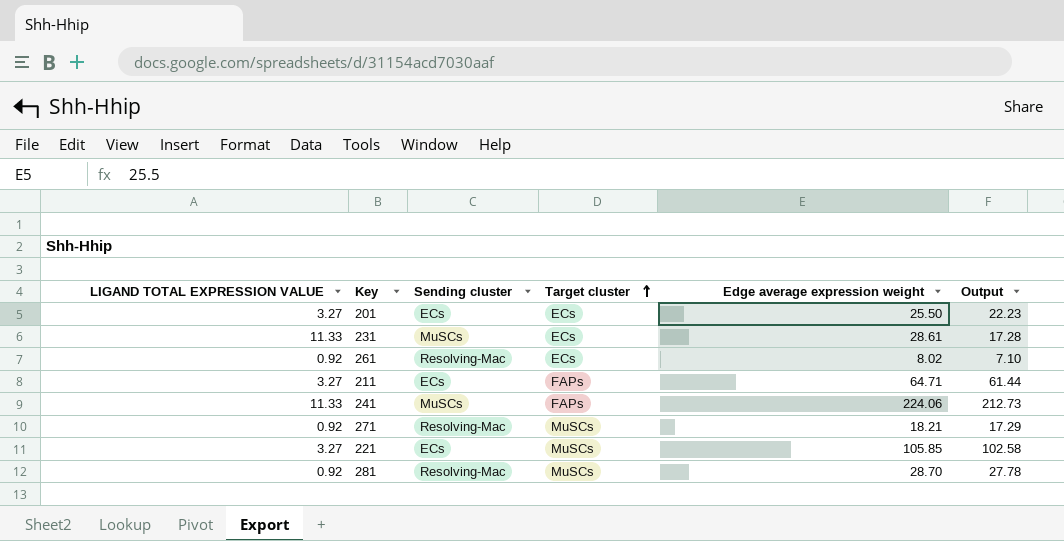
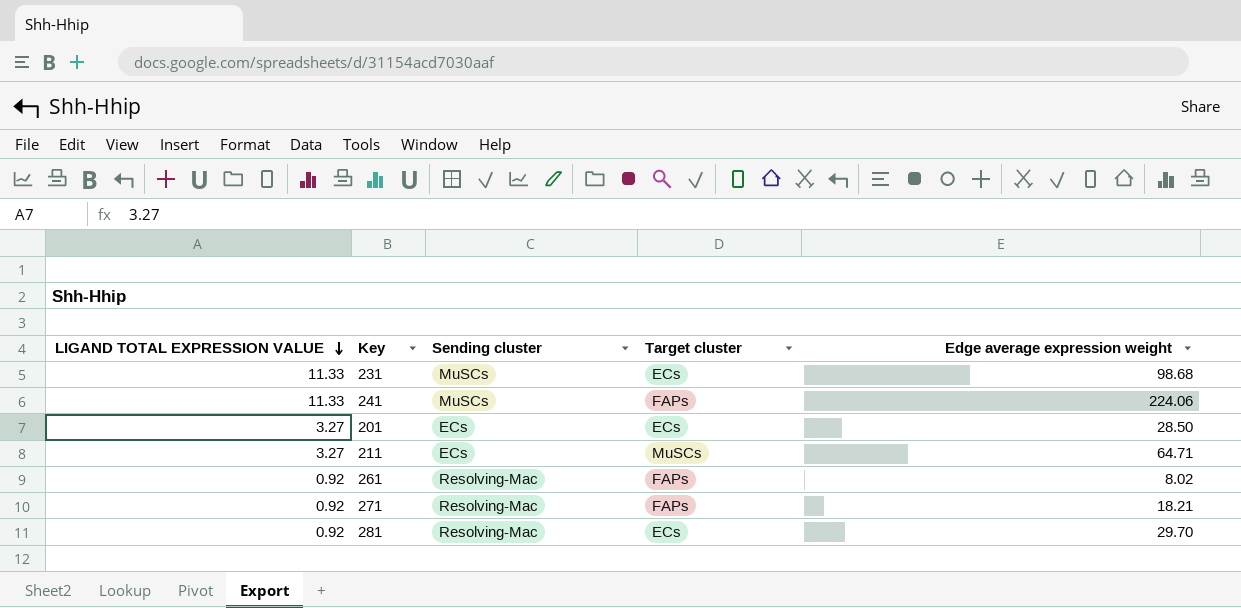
row order: Target cluster ascending -> LIGAND TOTAL EXPRESSION VALUE descending
column Output | formula: [Edge average expression weight] - [LIGAND TOTAL EXPRESSION VALUE] -> none
row 221: 3.27 | ECs | MuSCs | 105.85 | 102.58 -> none
231 | Edge average expression weight: 28.61 -> 98.68
201 | Edge average expression weight: 25.50 -> 28.50
211 | Target cluster: FAPs -> MuSCs
261 | Target cluster: ECs -> FAPs
271 | Target cluster: MuSCs -> FAPs
281 | Target cluster: MuSCs -> ECs
281 | Edge average expression weight: 28.70 -> 29.70

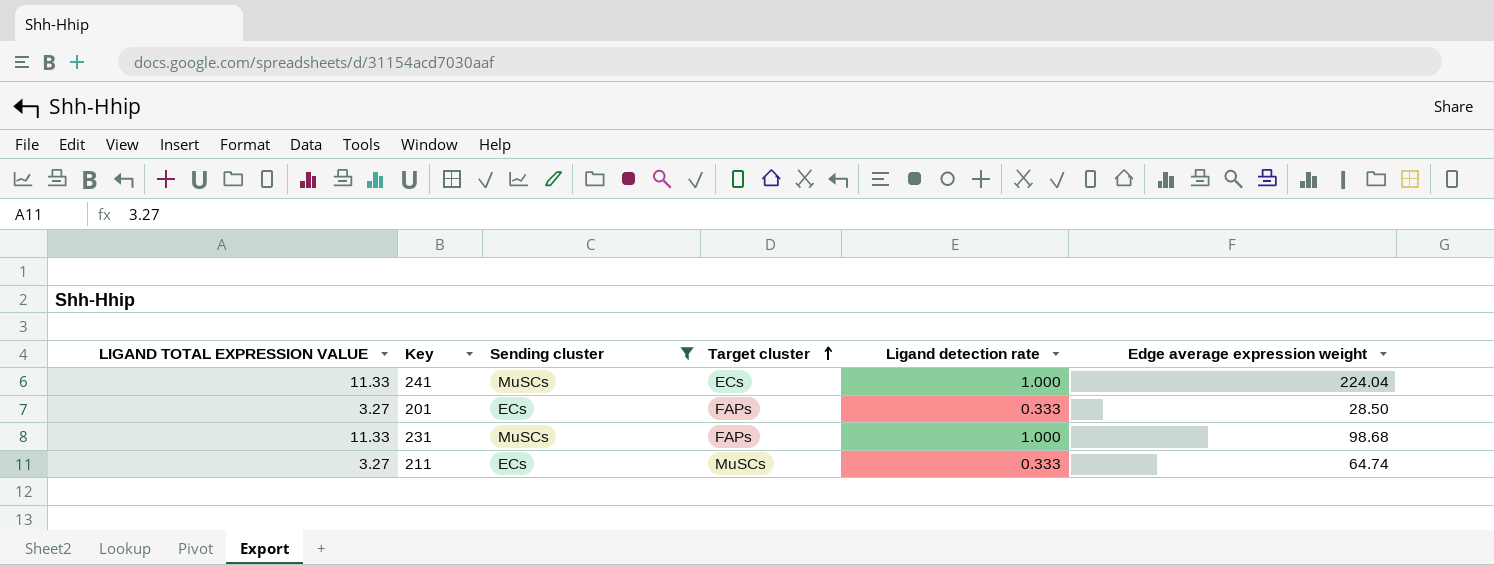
filter: none -> Sending cluster != Resolving-Mac
row order: LIGAND TOTAL EXPRESSION VALUE descending -> Target cluster ascending
column Ligand detection rate | position: none -> 5
241 | Target cluster: FAPs -> ECs
241 | Edge average expression weight: 224.06 -> 224.04
201 | Target cluster: ECs -> FAPs
231 | Target cluster: ECs -> FAPs
211 | Edge average expression weight: 64.71 -> 64.74

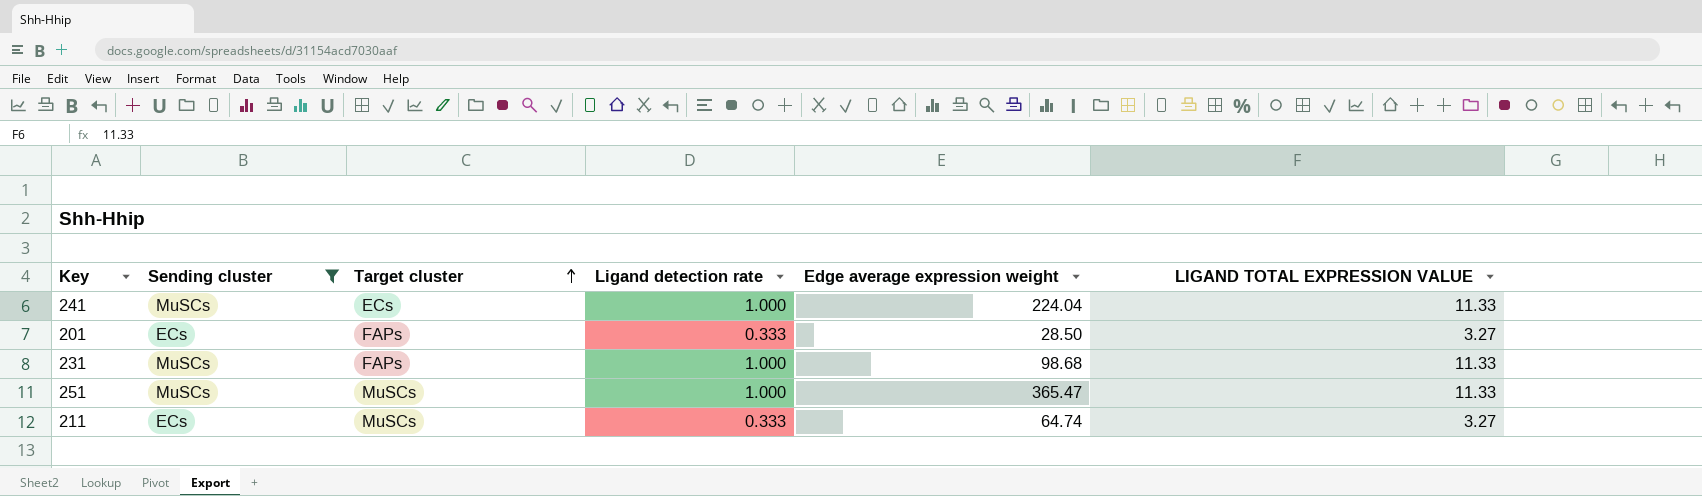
column LIGAND TOTAL EXPRESSION VALUE | position: 1 -> 6
row 251: none -> MuSCs | MuSCs | 1.000 | 365.47 | 11.33

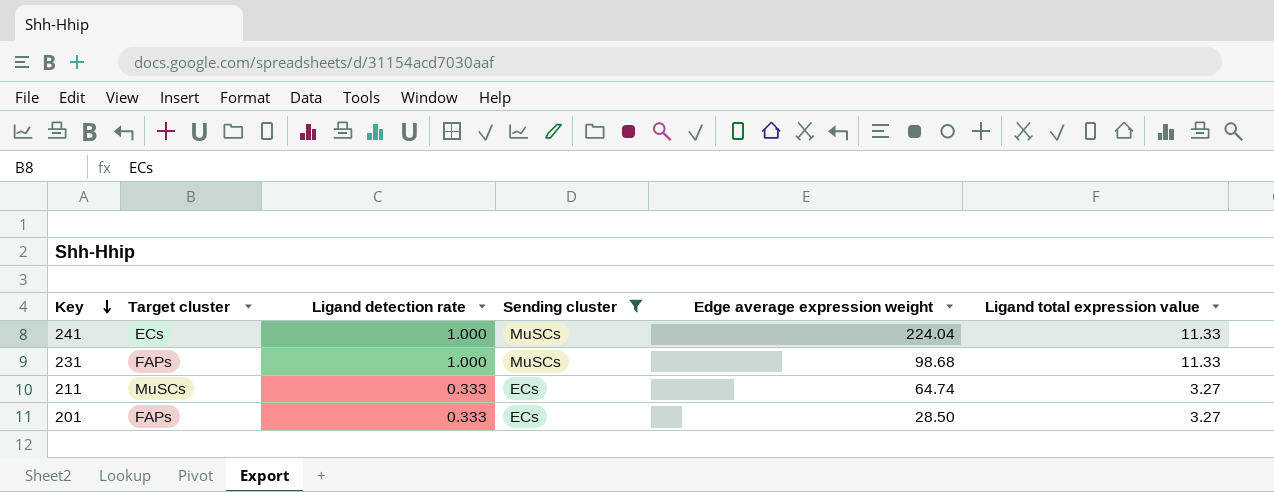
row order: Target cluster ascending -> Key descending
column Sending cluster | position: 2 -> 4
column name: LIGAND TOTAL EXPRESSION VALUE -> Ligand total expression value
row 251: MuSCs | MuSCs | 1.000 | 365.47 | 11.33 -> none

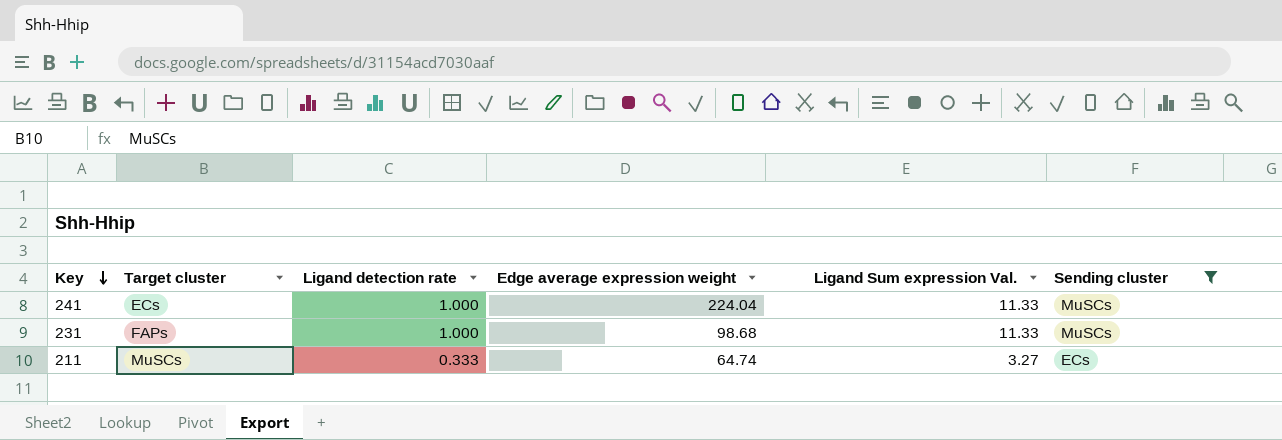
column name: Ligand total expression value -> Ligand Sum expression Val.
column Sending cluster | position: 4 -> 6
row 201: FAPs | 0.333 | ECs | 28.50 | 3.27 -> none

